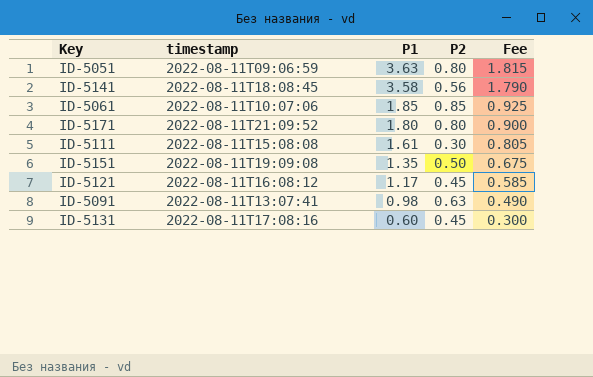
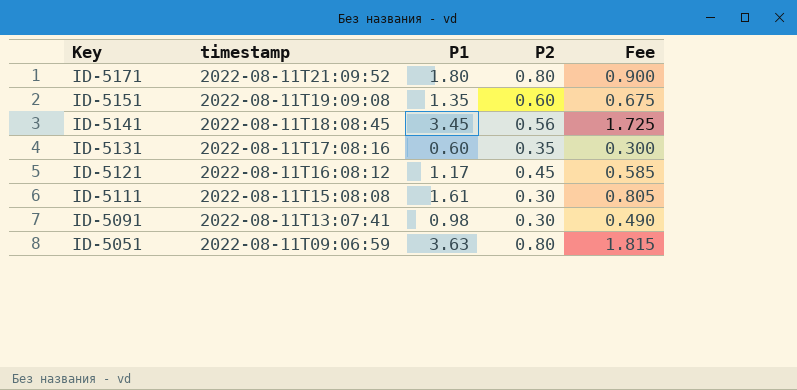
row order: P1 descending -> Key descending
row ID-5061: 2022-08-11T10:07:06 | 1.85 | 0.85 | 0.925 -> none
ID-5151 | P2: 0.50 -> 0.60
ID-5141 | P1: 3.58 -> 3.45
ID-5141 | Fee: 1.790 -> 1.725
ID-5131 | P2: 0.45 -> 0.35
ID-5091 | P2: 0.63 -> 0.30

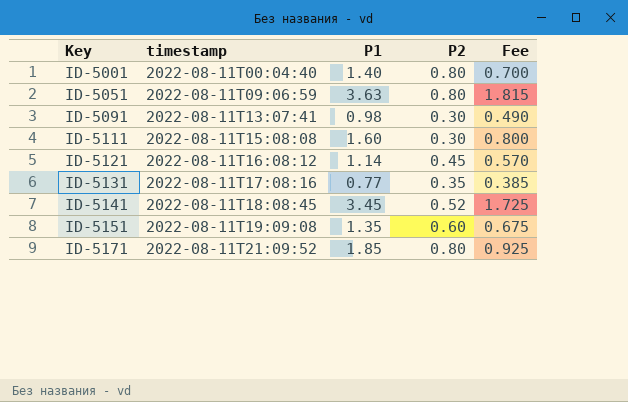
row order: Key descending -> Key ascending
row ID-5001: none -> 2022-08-11T00:04:40 | 1.40 | 0.80 | 0.700
ID-5111 | P1: 1.61 -> 1.60
ID-5111 | Fee: 0.805 -> 0.800
ID-5121 | P1: 1.17 -> 1.14
ID-5121 | Fee: 0.585 -> 0.570
ID-5131 | P1: 0.60 -> 0.77
ID-5131 | Fee: 0.300 -> 0.385
ID-5141 | P2: 0.56 -> 0.52
ID-5171 | P1: 1.80 -> 1.85
ID-5171 | Fee: 0.900 -> 0.925

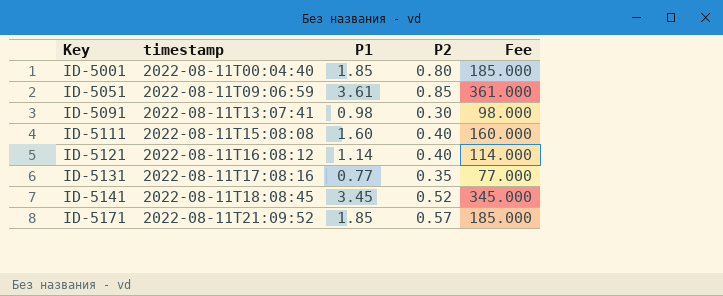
column Fee | formula: [P1] * 0.5 -> [P1] * 100
row ID-5151: 2022-08-11T19:09:08 | 1.35 | 0.60 | 0.675 -> none
ID-5001 | P1: 1.40 -> 1.85
ID-5051 | P1: 3.63 -> 3.61
ID-5051 | P2: 0.80 -> 0.85
ID-5111 | P2: 0.30 -> 0.40
ID-5121 | P2: 0.45 -> 0.40
ID-5171 | P2: 0.80 -> 0.57

